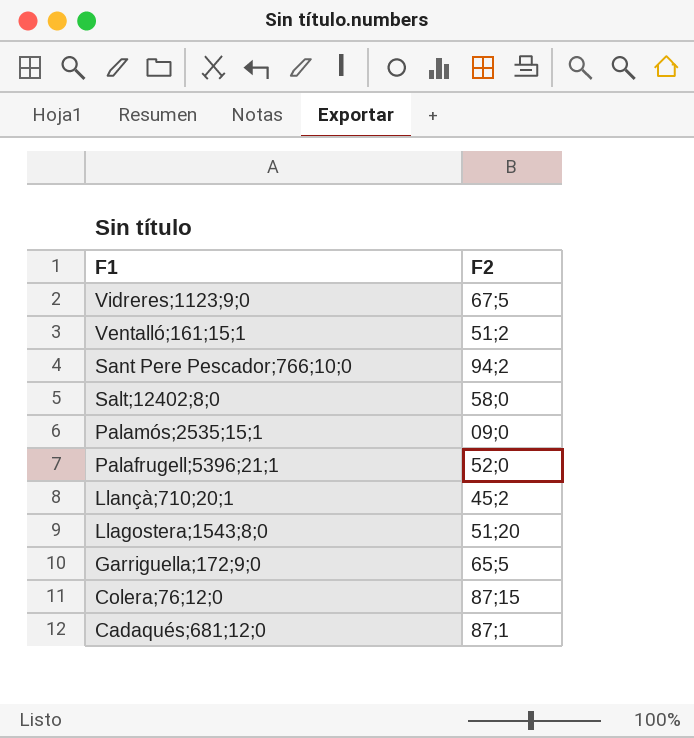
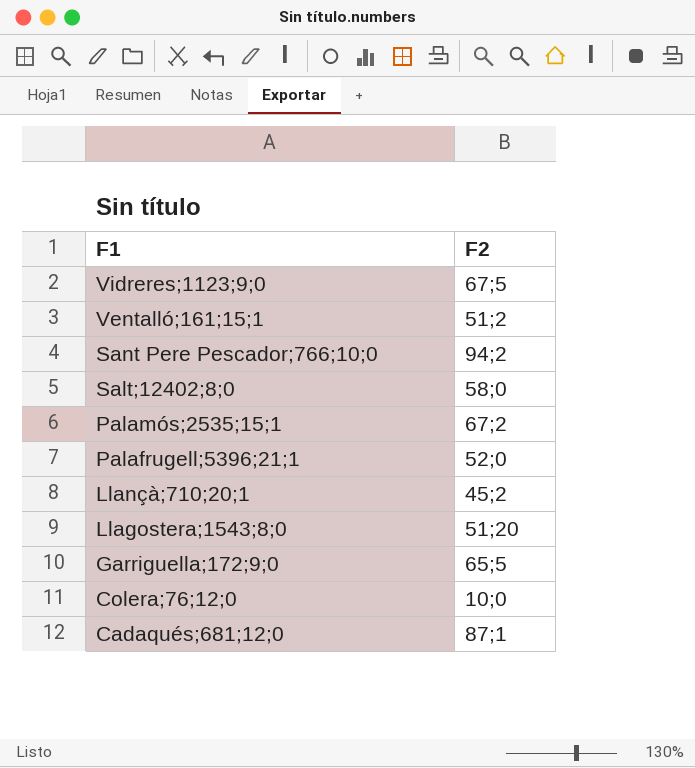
Palamós;2535;15;1 | F2: 09;0 -> 67;2
Colera;76;12;0 | F2: 87;15 -> 10;0

